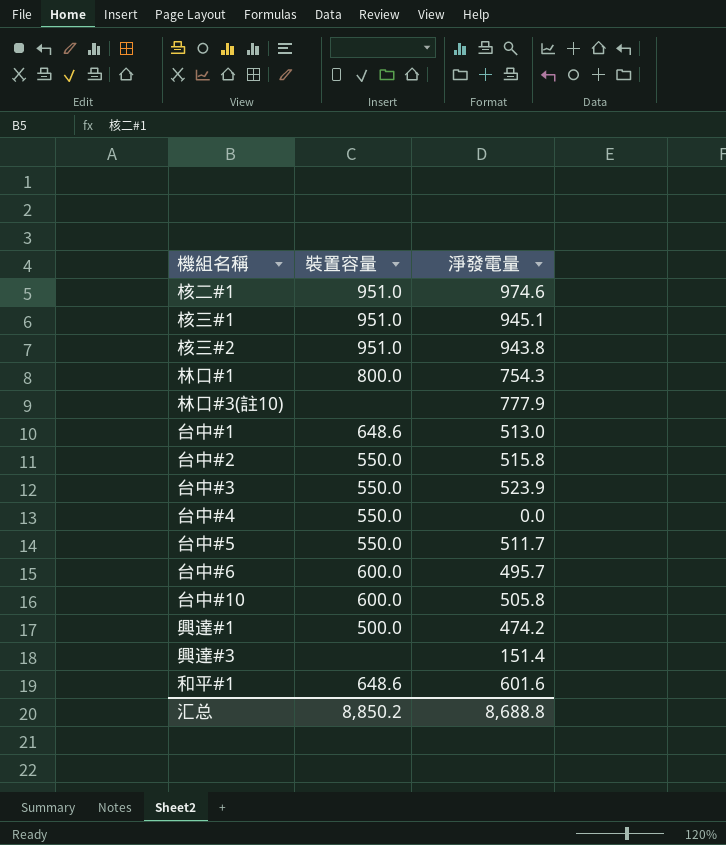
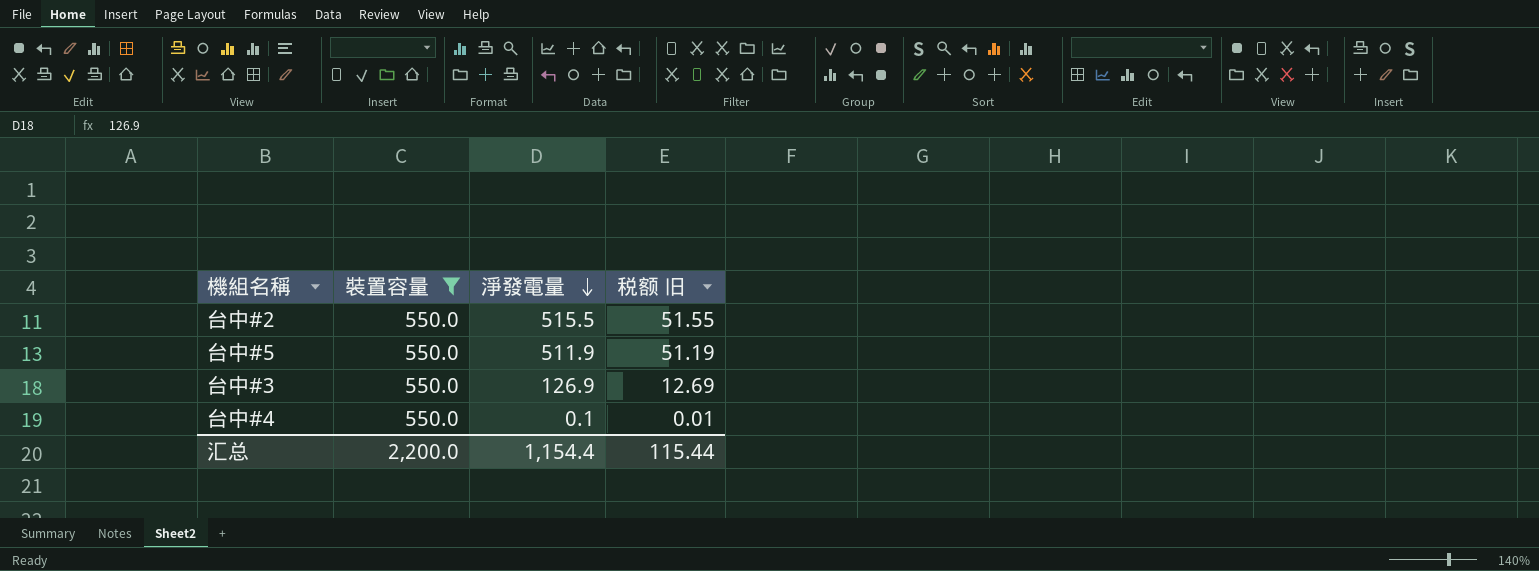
filter: none -> 裝置容量 = 550.0
row order: none -> 淨發電量 descending
column 税额 旧 | formula: none -> [淨發電量] * 0.1
台中#2 | 淨發電量: 515.8 -> 515.5
台中#5 | 淨發電量: 511.7 -> 511.9
台中#3 | 淨發電量: 523.9 -> 126.9
台中#4 | 淨發電量: 0.0 -> 0.1
汇总 | 裝置容量: 8,850.2 -> 2,200.0
汇总 | 淨發電量: 8,688.8 -> 1,154.4

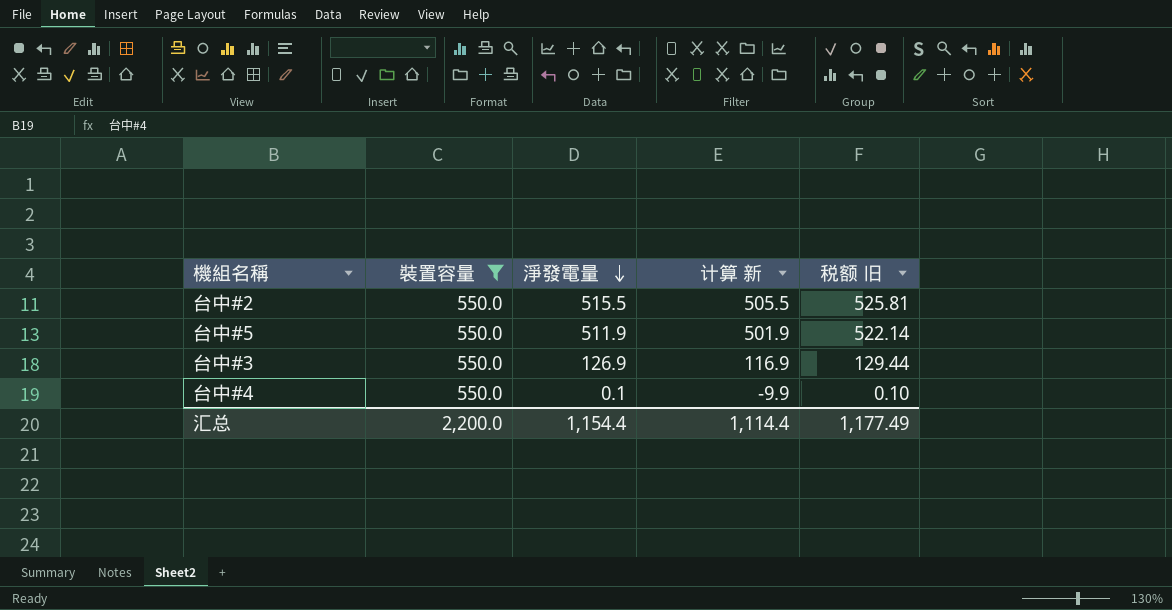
column 计算 新 | formula: none -> [淨發電量] - 10
column 税额 旧 | formula: [淨發電量] * 0.1 -> [淨發電量] * 1.02
汇总 | 税额 旧: 115.44 -> 1,177.49

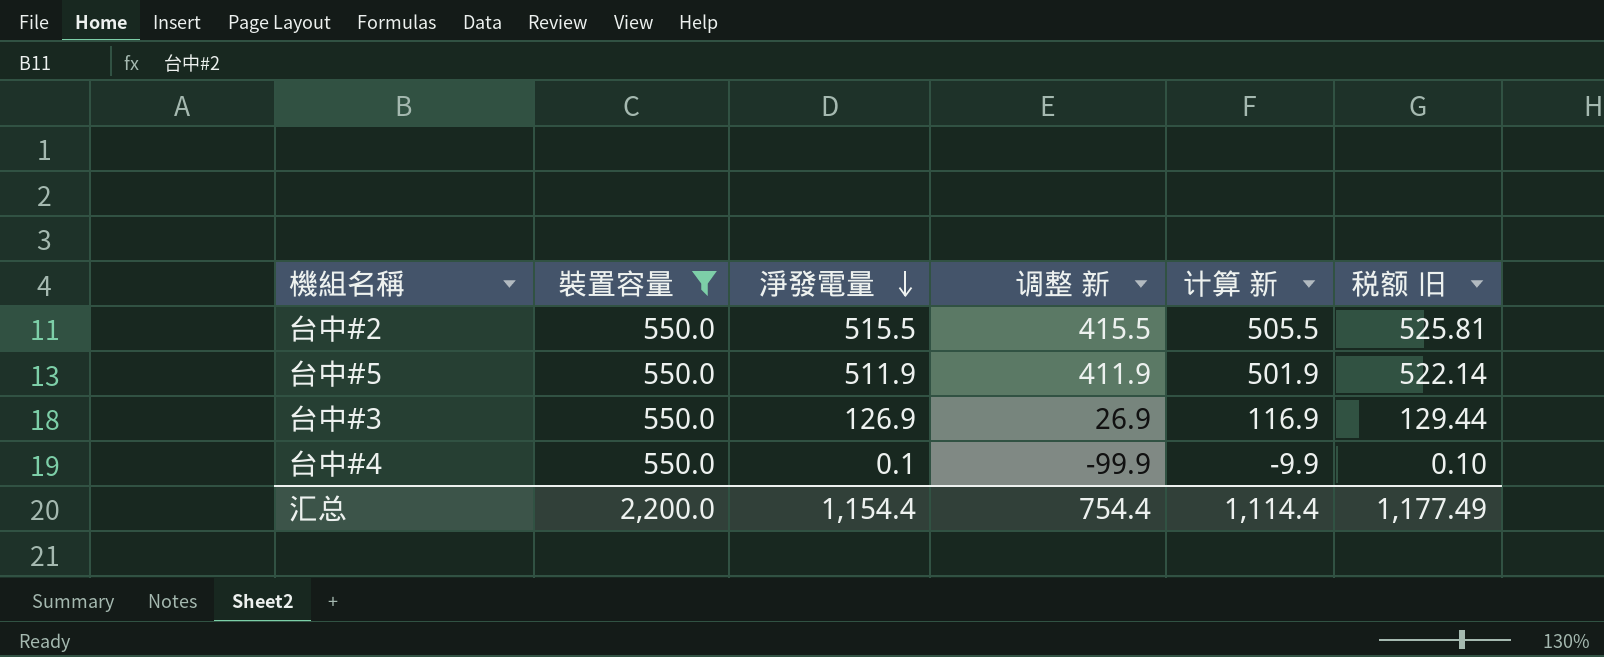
column 调整 新 | formula: none -> [淨發電量] - 100

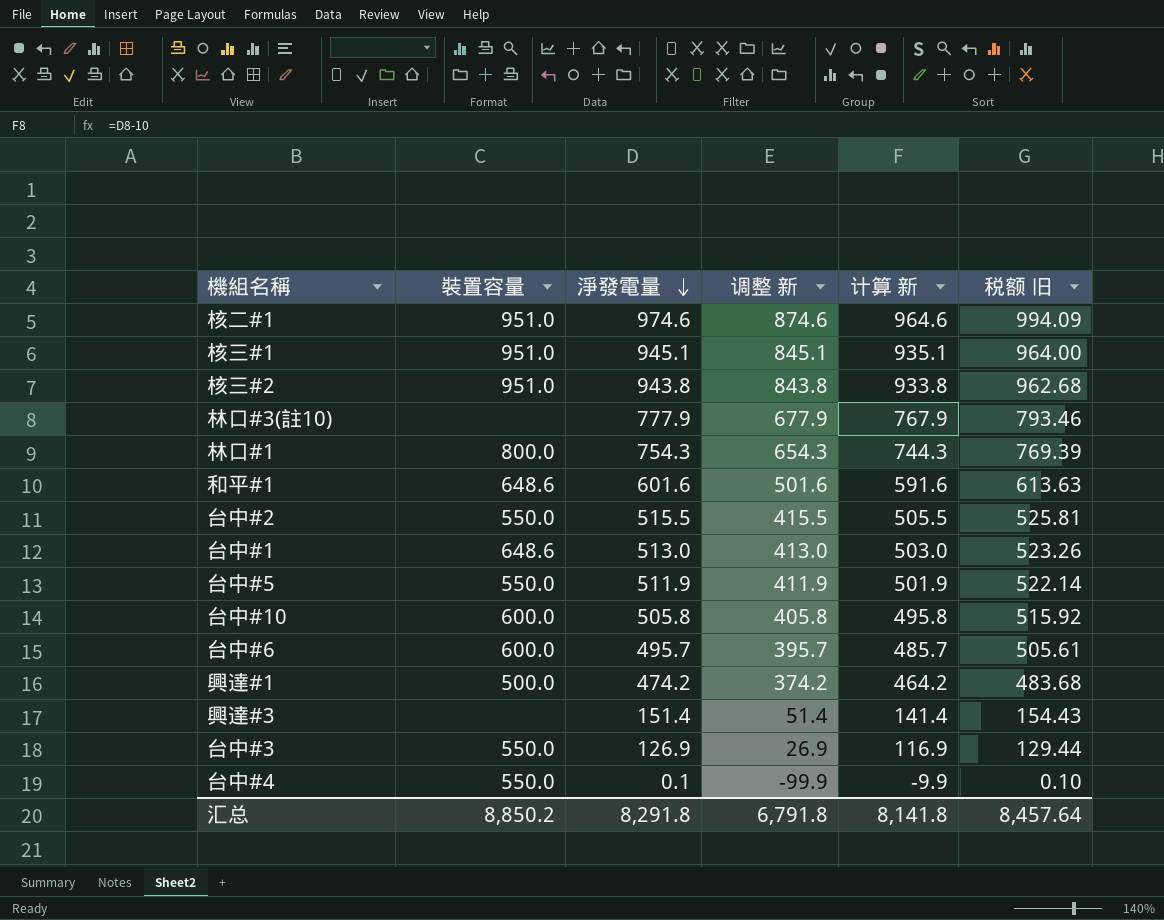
filter: 裝置容量 = 550.0 -> none
汇总 | 裝置容量: 2,200.0 -> 8,850.2
汇总 | 淨發電量: 1,154.4 -> 8,291.8
汇总 | 调整 新: 754.4 -> 6,791.8
汇总 | 计算 新: 1,114.4 -> 8,141.8
汇总 | 税额 旧: 1,177.49 -> 8,457.64

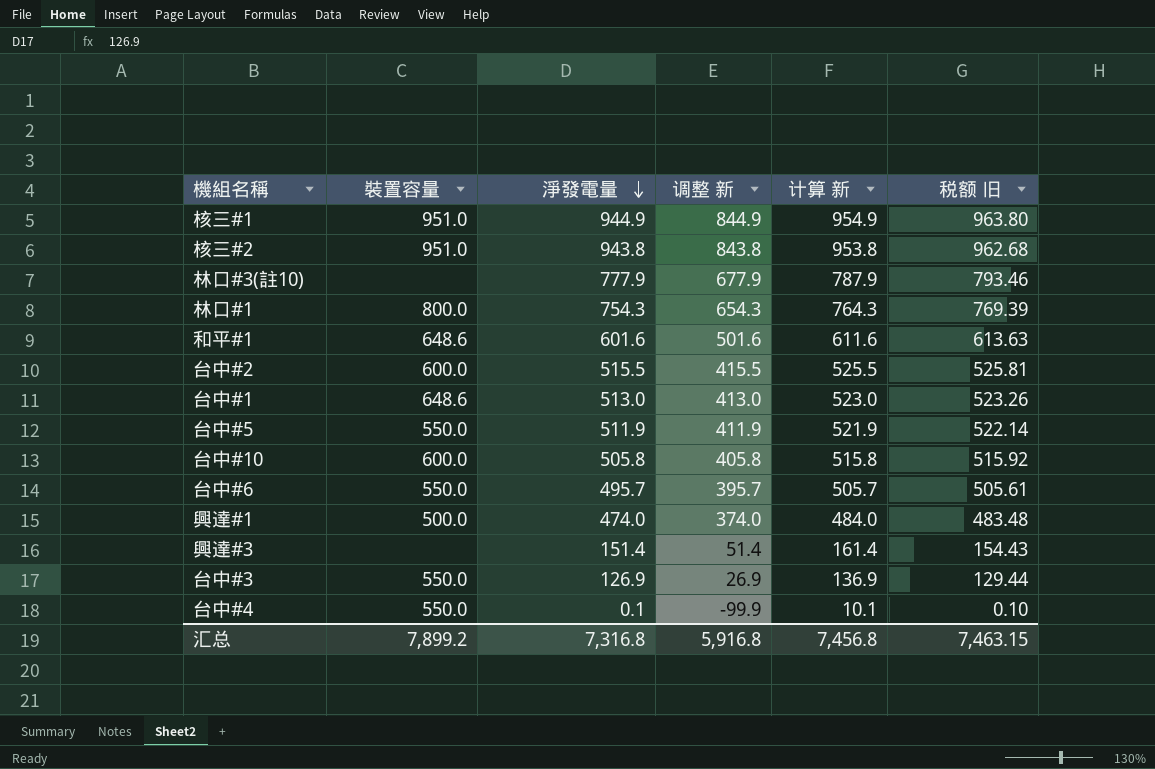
column 计算 新 | formula: [淨發電量] - 10 -> [淨發電量] + 10
row 核二#1: 951.0 | 974.6 | 874.6 | 964.6 | 994.09 -> none
核三#1 | 淨發電量: 945.1 -> 944.9
核三#1 | 调整 新: 845.1 -> 844.9
核三#1 | 税额 旧: 964.00 -> 963.80
台中#2 | 裝置容量: 550.0 -> 600.0
台中#6 | 裝置容量: 600.0 -> 550.0
興達#1 | 淨發電量: 474.2 -> 474.0
興達#1 | 调整 新: 374.2 -> 374.0
興達#1 | 税额 旧: 483.68 -> 483.48
汇总 | 裝置容量: 8,850.2 -> 7,899.2
汇总 | 淨發電量: 8,291.8 -> 7,316.8
汇总 | 调整 新: 6,791.8 -> 5,916.8
汇总 | 计算 新: 8,141.8 -> 7,456.8
汇总 | 税额 旧: 8,457.64 -> 7,463.15

